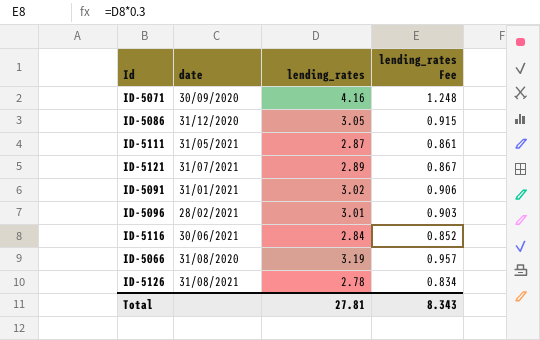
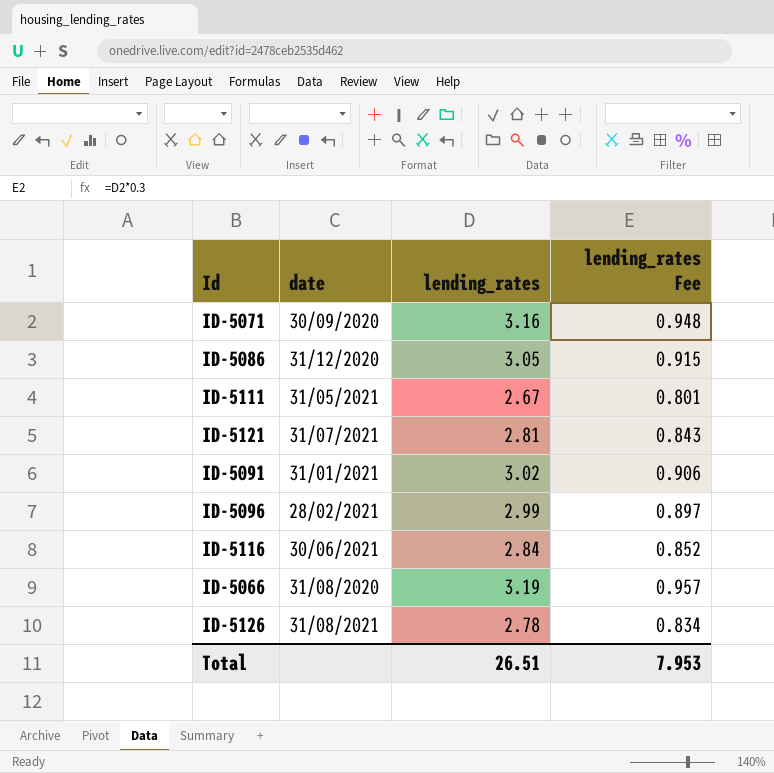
ID-5071 | lending_rates: 4.16 -> 3.16
ID-5071 | lending_rates Fee: 1.248 -> 0.948
ID-5111 | lending_rates: 2.87 -> 2.67
ID-5111 | lending_rates Fee: 0.861 -> 0.801
ID-5121 | lending_rates: 2.89 -> 2.81
ID-5121 | lending_rates Fee: 0.867 -> 0.843
ID-5096 | lending_rates: 3.01 -> 2.99
ID-5096 | lending_rates Fee: 0.903 -> 0.897
Total | lending_rates: 27.81 -> 26.51
Total | lending_rates Fee: 8.343 -> 7.953

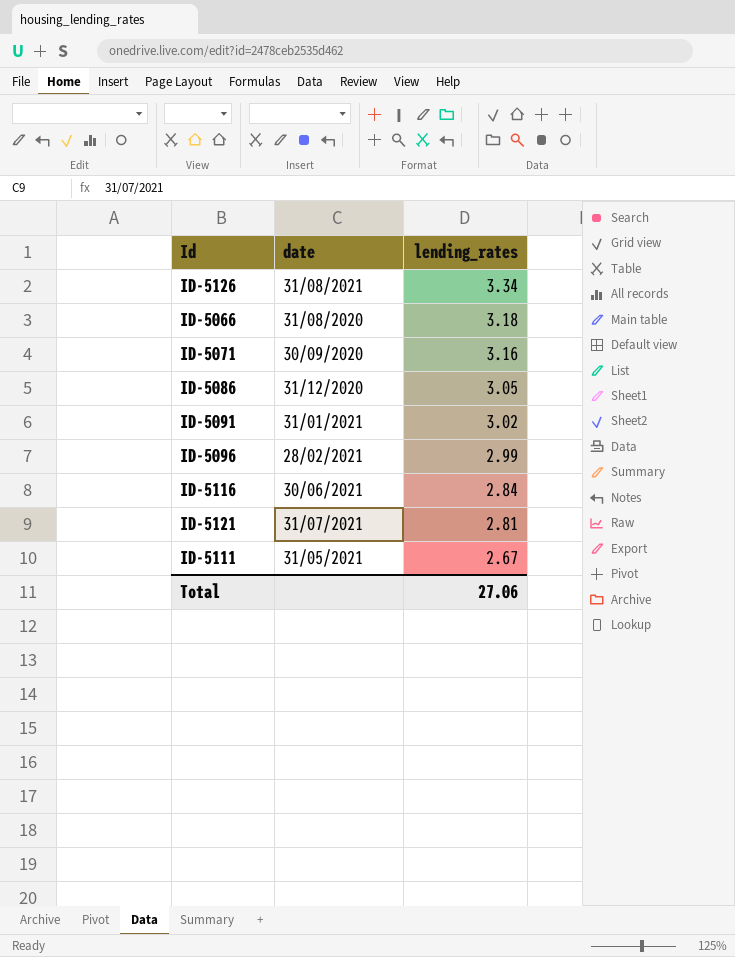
row order: none -> lending_rates descending
column lending_rates Fee | formula: [lending_rates] * 0.3 -> none
ID-5126 | lending_rates: 2.78 -> 3.34
ID-5066 | lending_rates: 3.19 -> 3.18
Total | lending_rates: 26.51 -> 27.06

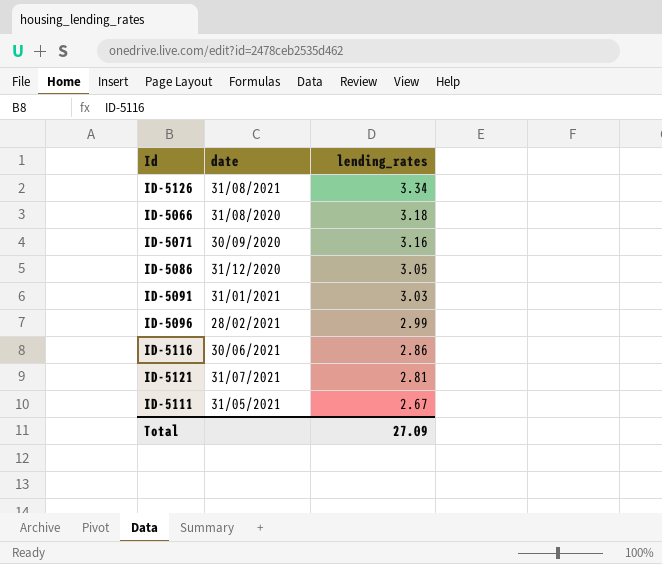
ID-5091 | lending_rates: 3.02 -> 3.03
ID-5116 | lending_rates: 2.84 -> 2.86
Total | lending_rates: 27.06 -> 27.09

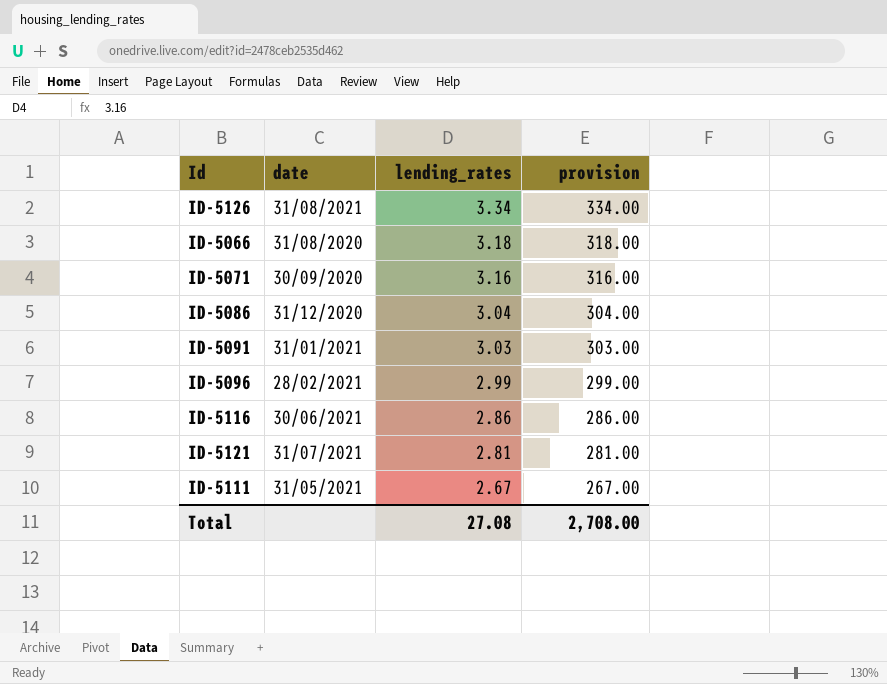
column provision | formula: none -> [lending_rates] * 100
ID-5086 | lending_rates: 3.05 -> 3.04
Total | lending_rates: 27.09 -> 27.08

